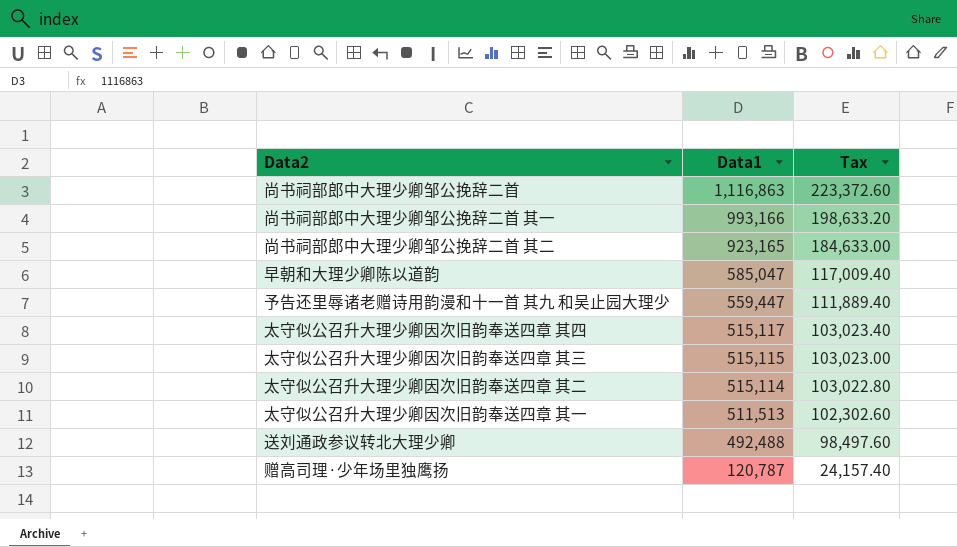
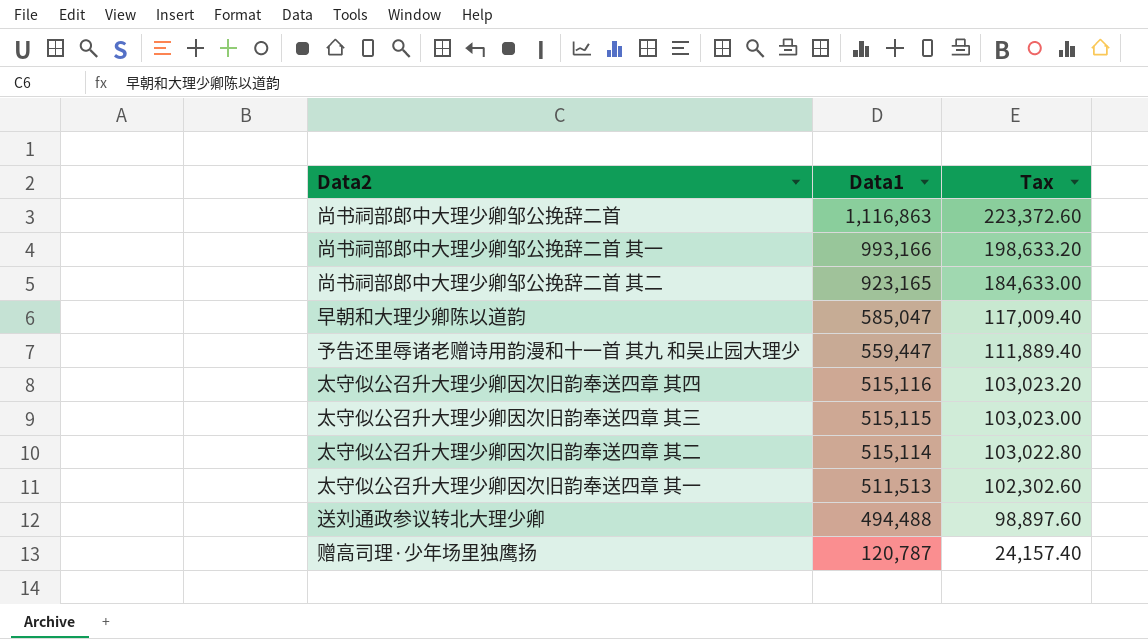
太守似公召升大理少卿因次旧韵奉送四章 其四 | Data1: 515,117 -> 515,116
太守似公召升大理少卿因次旧韵奉送四章 其四 | Tax: 103,023.40 -> 103,023.20
送刘通政参议转北大理少卿 | Data1: 492,488 -> 494,488
送刘通政参议转北大理少卿 | Tax: 98,497.60 -> 98,897.60

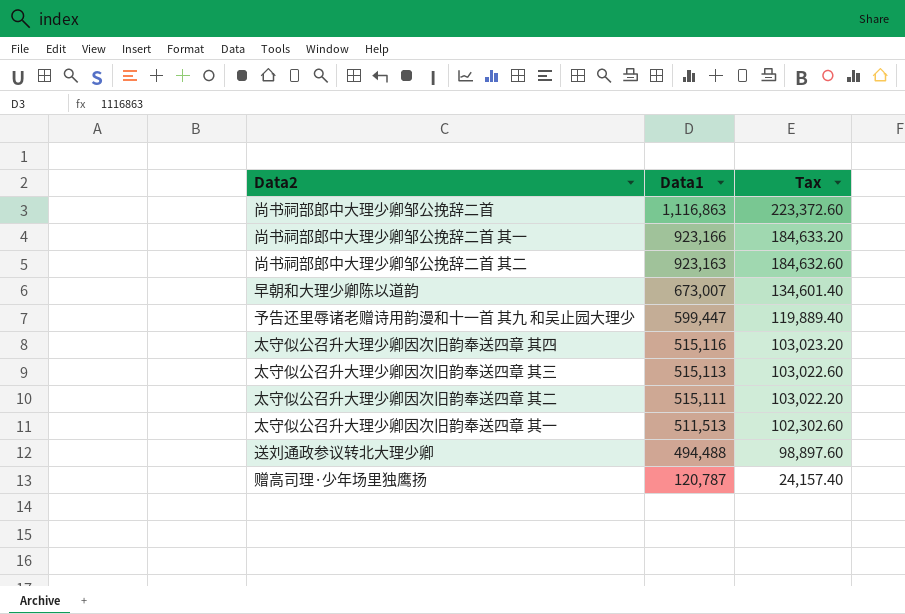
尚书祠部郎中大理少卿邹公挽辞二首 其一 | Data1: 993,166 -> 923,166
尚书祠部郎中大理少卿邹公挽辞二首 其一 | Tax: 198,633.20 -> 184,633.20
尚书祠部郎中大理少卿邹公挽辞二首 其二 | Data1: 923,165 -> 923,163
尚书祠部郎中大理少卿邹公挽辞二首 其二 | Tax: 184,633.00 -> 184,632.60
早朝和大理少卿陈以道韵 | Data1: 585,047 -> 673,007
早朝和大理少卿陈以道韵 | Tax: 117,009.40 -> 134,601.40
予告还里辱诸老赠诗用韵漫和十一首 其九 和吴止园大理少 | Data1: 559,447 -> 599,447
予告还里辱诸老赠诗用韵漫和十一首 其九 和吴止园大理少 | Tax: 111,889.40 -> 119,889.40
太守似公召升大理少卿因次旧韵奉送四章 其三 | Data1: 515,115 -> 515,113
太守似公召升大理少卿因次旧韵奉送四章 其三 | Tax: 103,023.00 -> 103,022.60
太守似公召升大理少卿因次旧韵奉送四章 其二 | Data1: 515,114 -> 515,111
太守似公召升大理少卿因次旧韵奉送四章 其二 | Tax: 103,022.80 -> 103,022.20

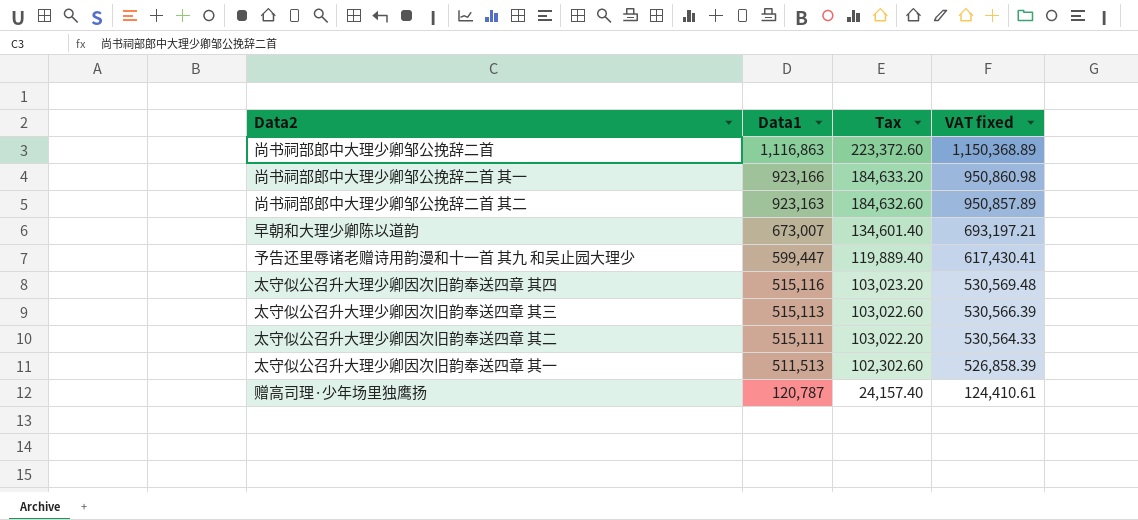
column VAT fixed | formula: none -> [Data1] * 1.03
row 送刘通政参议转北大理少卿: 494,488 | 98,897.60 -> none

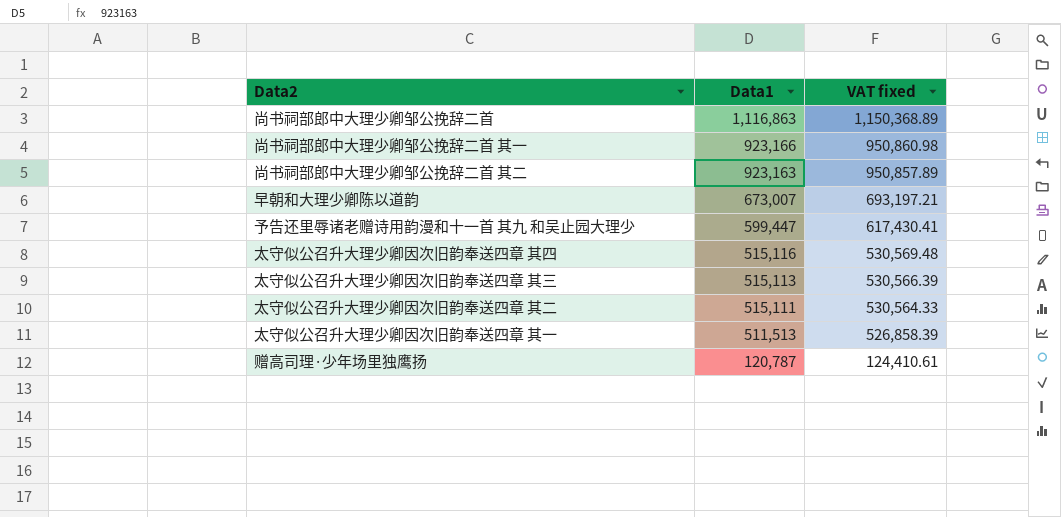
column Tax | formula: [Data1] * 0.2 -> none

